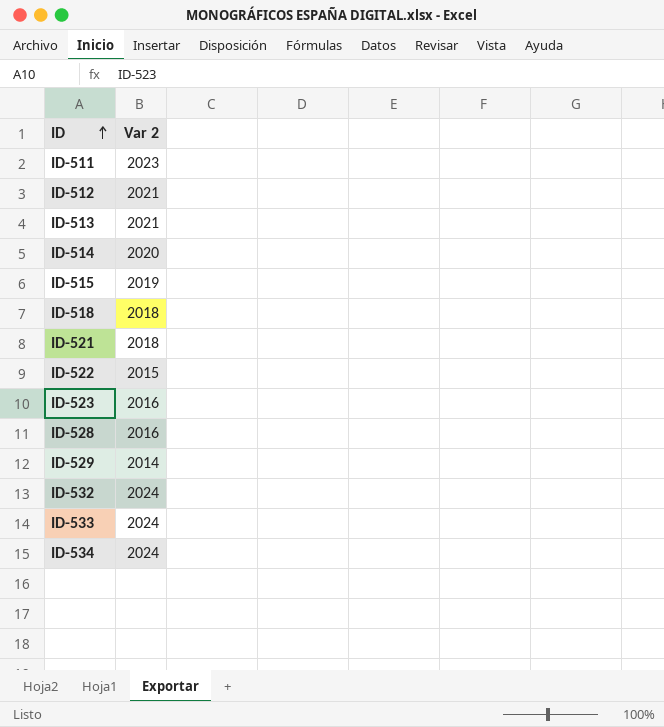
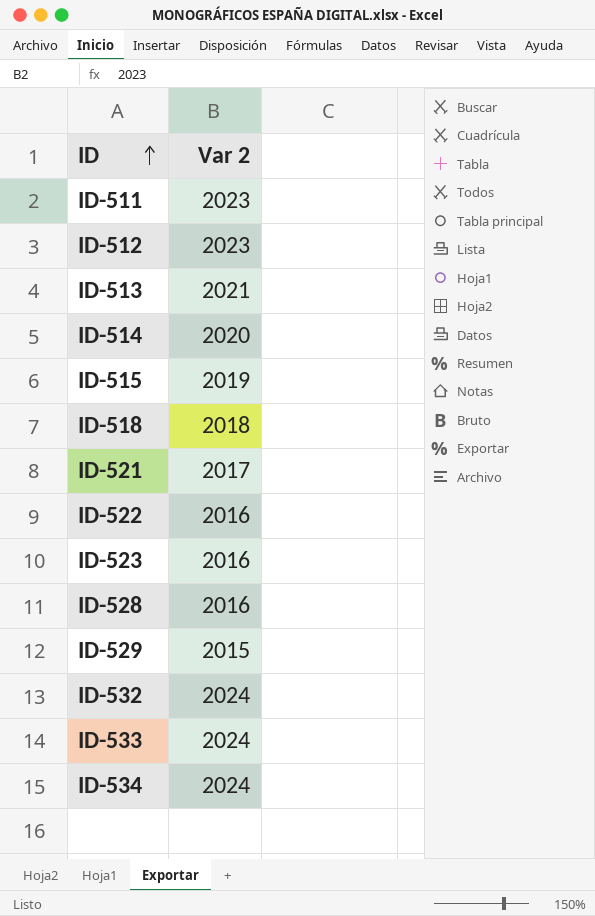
ID-512 | Var 2: 2021 -> 2023
ID-521 | Var 2: 2018 -> 2017
ID-522 | Var 2: 2015 -> 2016
ID-529 | Var 2: 2014 -> 2015

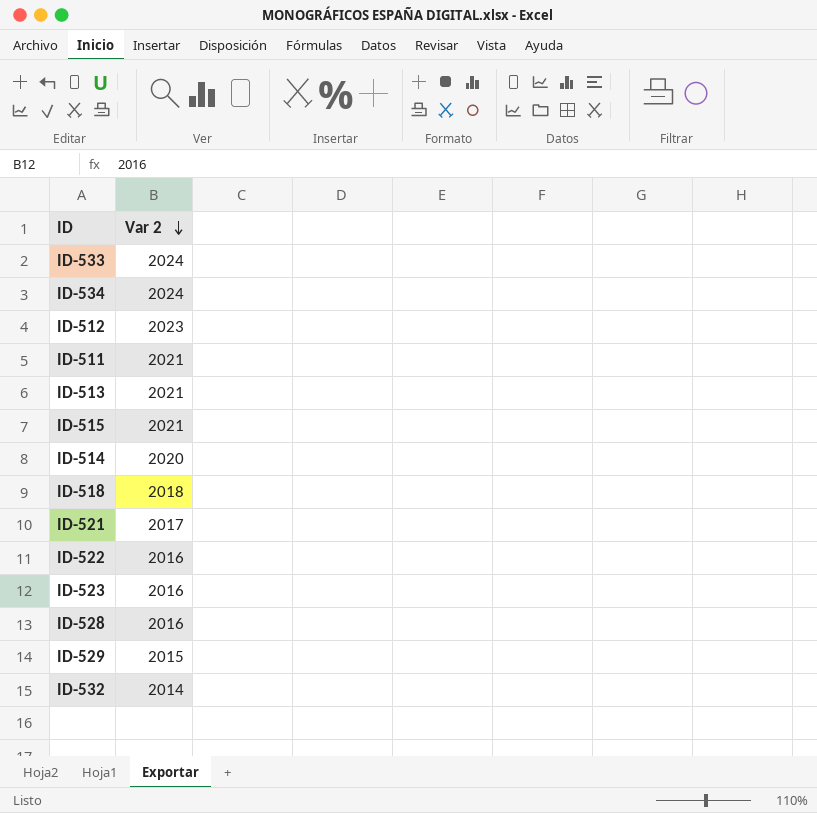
row order: ID ascending -> Var 2 descending
ID-511 | Var 2: 2023 -> 2021
ID-515 | Var 2: 2019 -> 2021
ID-532 | Var 2: 2024 -> 2014

